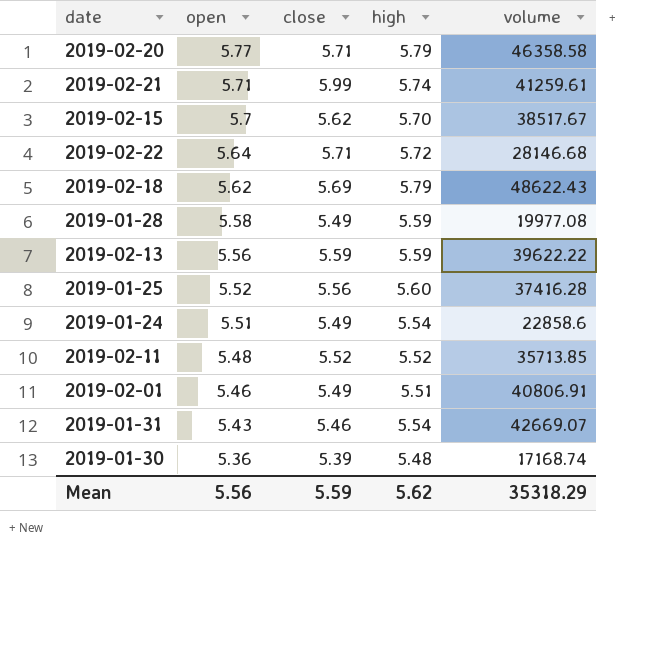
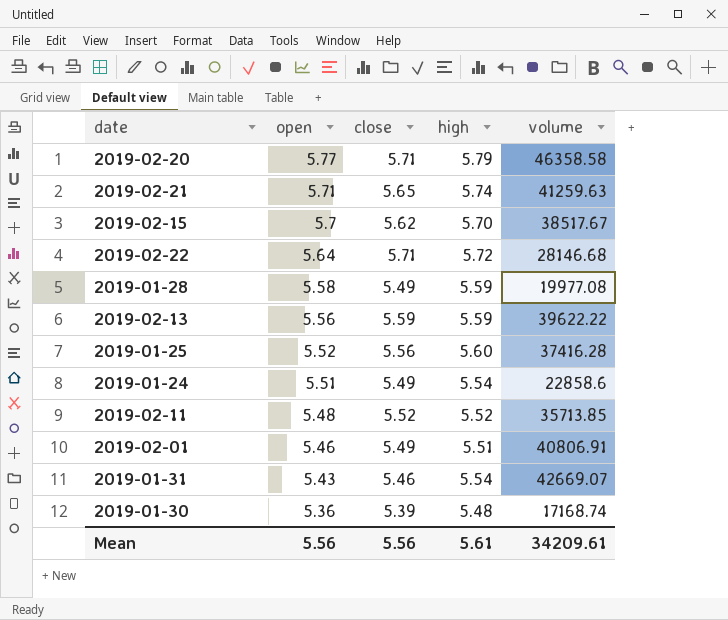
row 2019-02-18: 5.62 | 5.69 | 5.79 | 48622.43 -> none
2019-02-21 | close: 5.99 -> 5.65
2019-02-21 | volume: 41259.61 -> 41259.63
Mean | close: 5.59 -> 5.56
Mean | high: 5.62 -> 5.61
Mean | volume: 35318.29 -> 34209.61

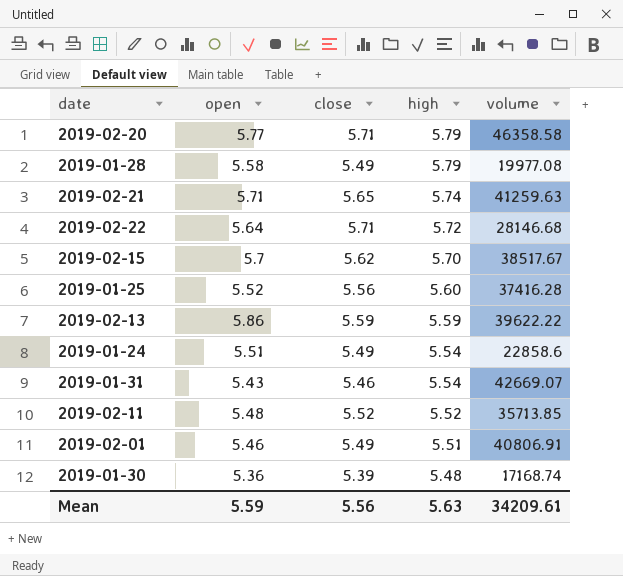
row order: open descending -> high descending
2019-01-28 | high: 5.59 -> 5.79
2019-02-13 | open: 5.56 -> 5.86
Mean | open: 5.56 -> 5.59
Mean | high: 5.61 -> 5.63

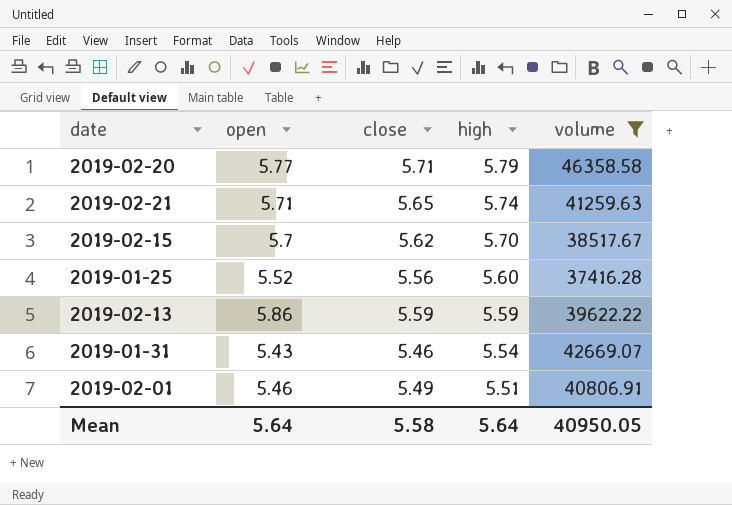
filter: none -> volume >= 37416.28
Mean | open: 5.59 -> 5.64
Mean | close: 5.56 -> 5.58
Mean | high: 5.63 -> 5.64
Mean | volume: 34209.61 -> 40950.05

